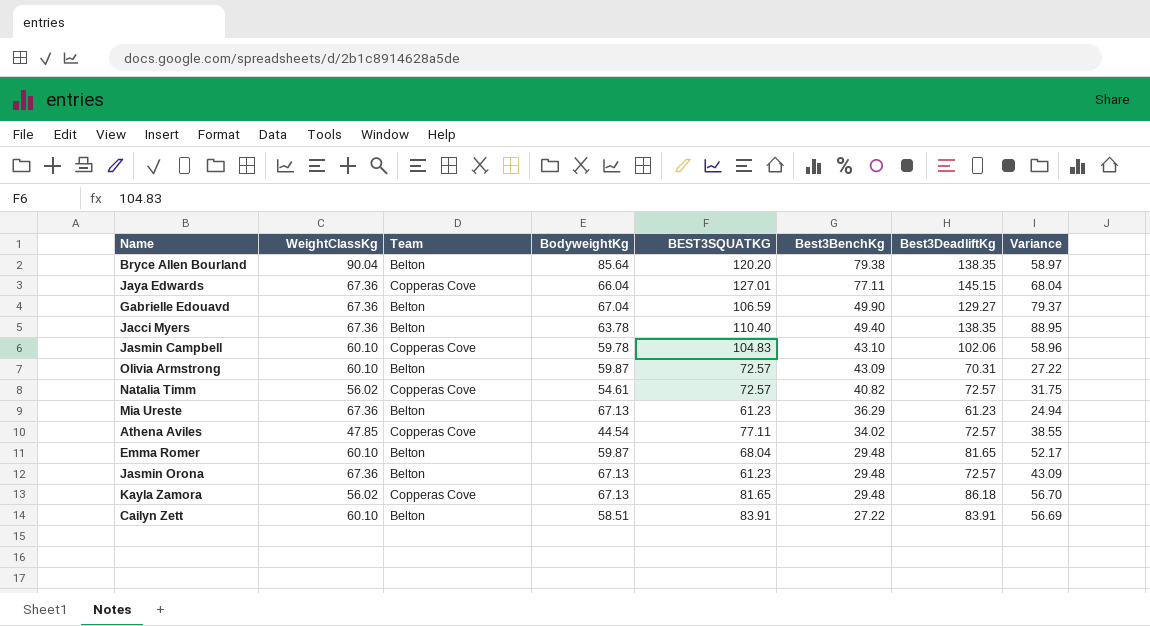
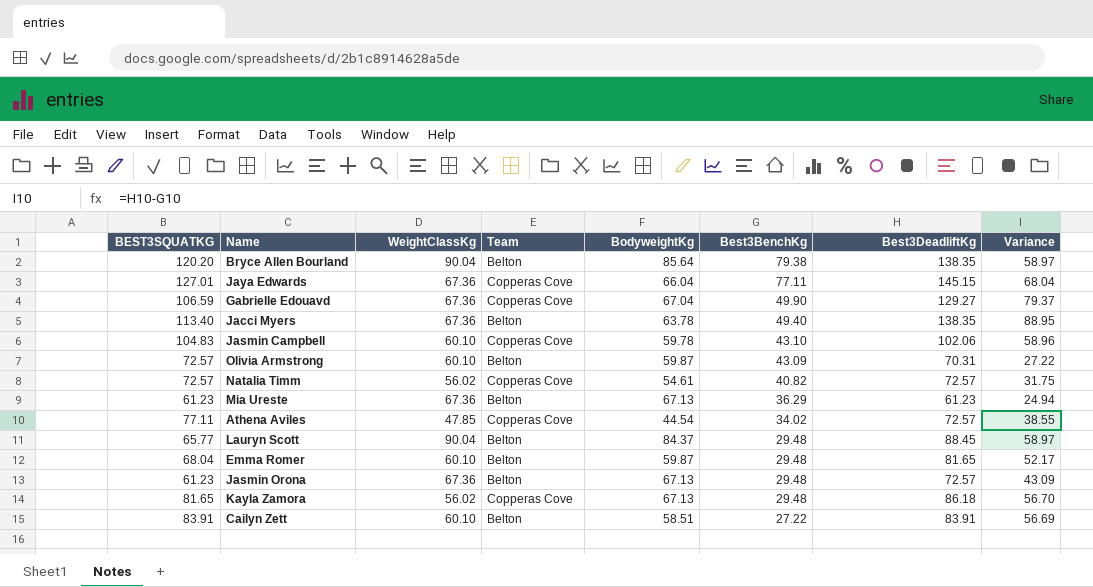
column BEST3SQUATKG | position: 5 -> 1
Gabrielle Edouavd | Team: Belton -> Copperas Cove
Jacci Myers | BEST3SQUATKG: 110.40 -> 113.40
row Lauryn Scott: none -> 65.77 | 90.04 | Belton | 84.37 | 29.48 | 88.45 | 58.97

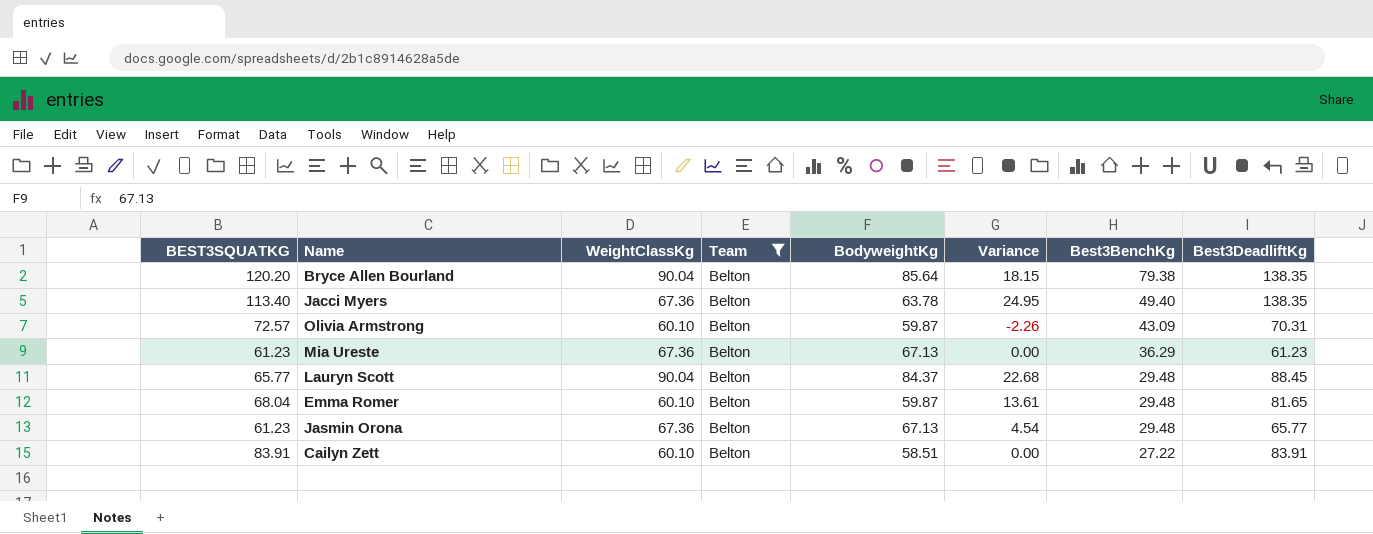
filter: none -> Team = Belton
column Variance | formula: [Best3DeadliftKg] - [Best3BenchKg] -> [Best3DeadliftKg] - [BEST3SQUATKG]
column Variance | position: 8 -> 6
Jasmin Orona | Best3DeadliftKg: 72.57 -> 65.77

